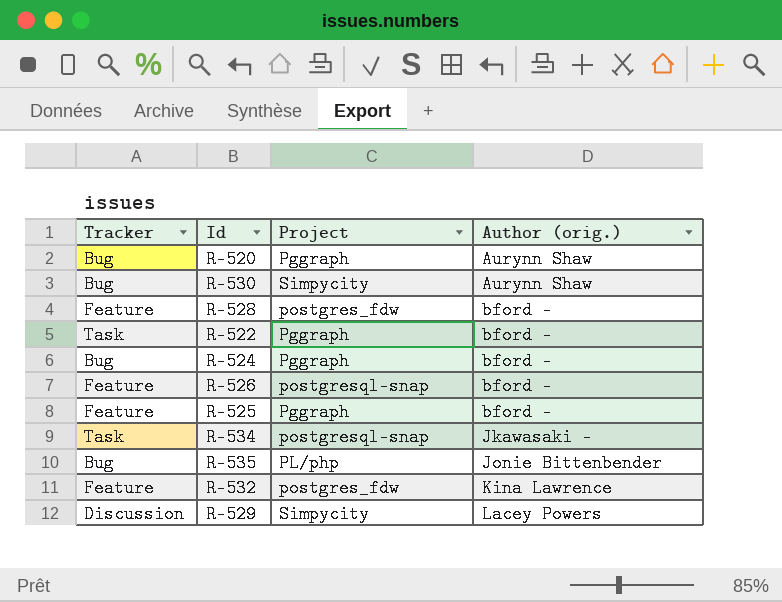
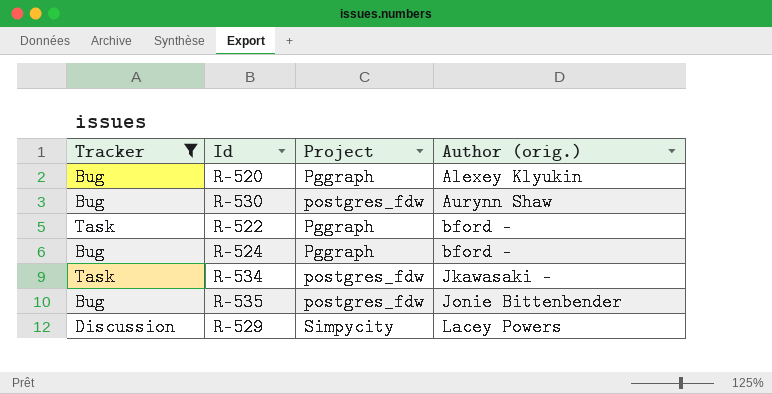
filter: none -> Tracker != Feature
R-520 | Author (orig.): Aurynn Shaw -> Alexey Klyukin
R-530 | Project: Simpycity -> postgres_fdw
R-534 | Project: postgresql-snap -> postgres_fdw
R-535 | Project: PL/php -> postgres_fdw

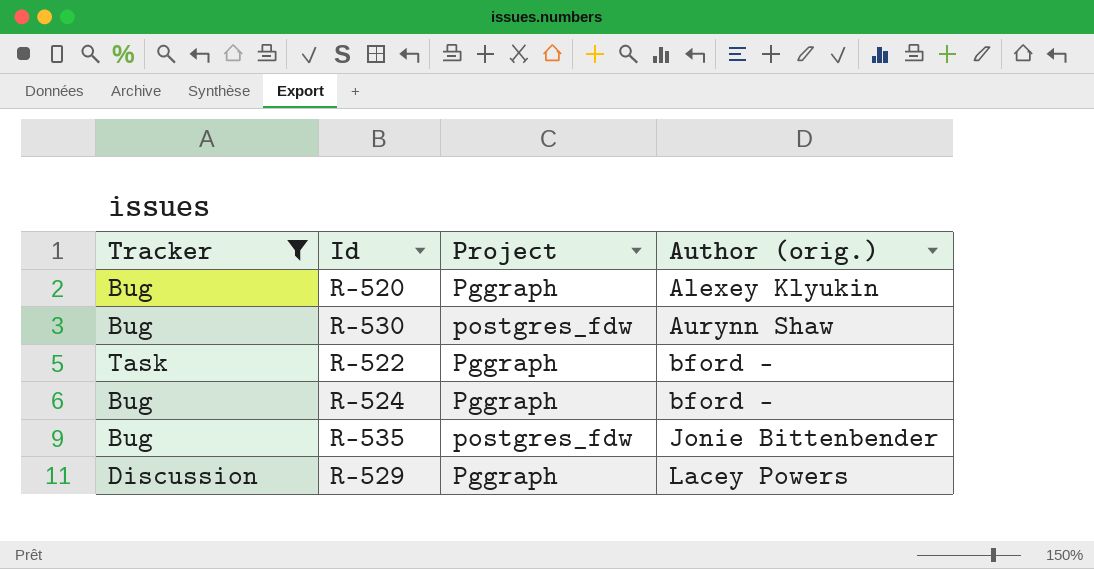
row R-534: Task | postgres_fdw | Jkawasaki - -> none
R-529 | Project: Simpycity -> Pggraph

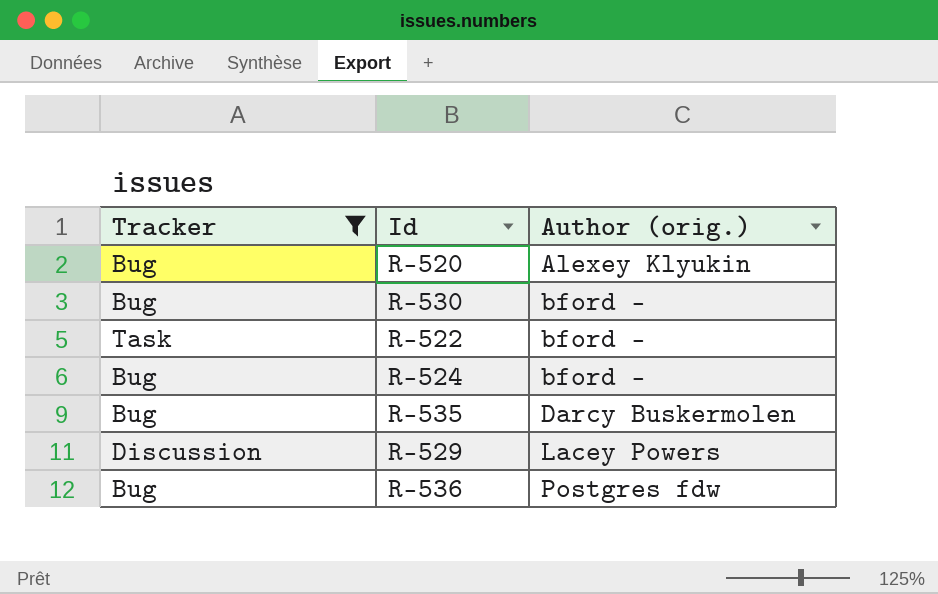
column Project | position: 3 -> none
R-530 | Author (orig.): Aurynn Shaw -> bford -
R-535 | Author (orig.): Jonie Bittenbender -> Darcy Buskermolen
row R-536: none -> Bug | Postgres fdw

